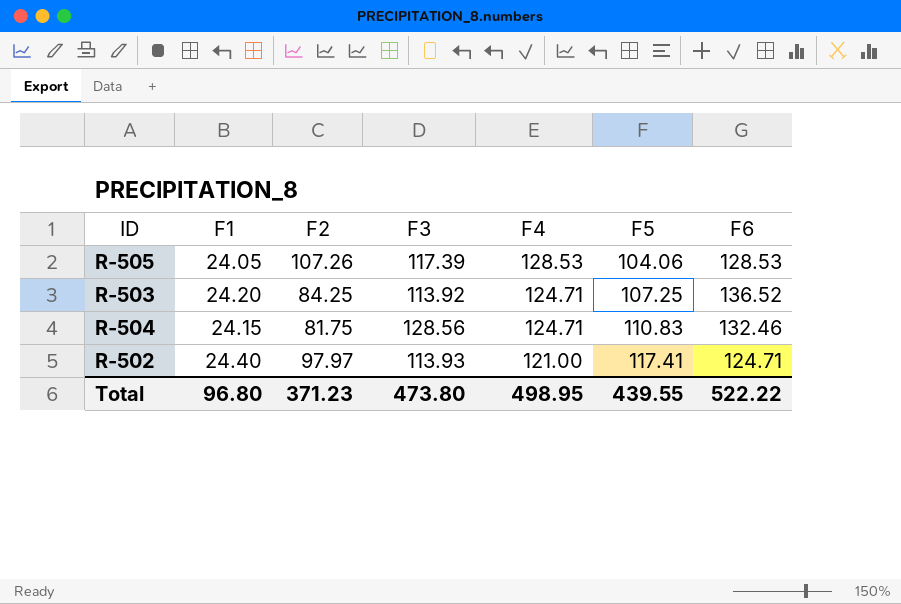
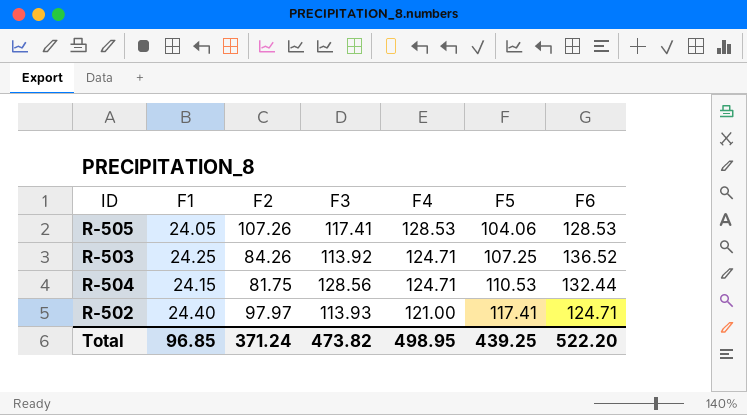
R-505 | F3: 117.39 -> 117.41
R-503 | F1: 24.20 -> 24.25
R-503 | F2: 84.25 -> 84.26
R-504 | F5: 110.83 -> 110.53
R-504 | F6: 132.46 -> 132.44
Total | F1: 96.80 -> 96.85
Total | F2: 371.23 -> 371.24
Total | F3: 473.80 -> 473.82
Total | F5: 439.55 -> 439.25
Total | F6: 522.22 -> 522.20

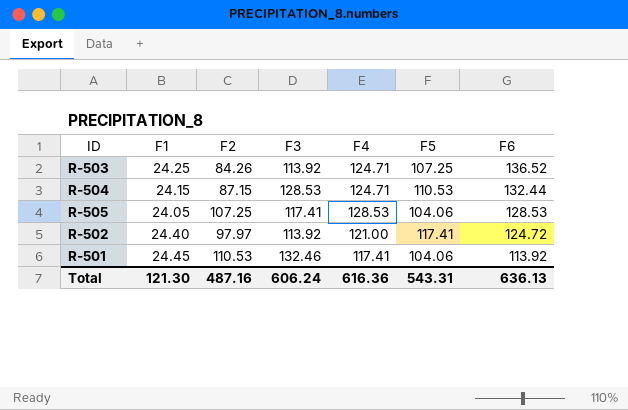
row order: F4 descending -> F6 descending
R-504 | F2: 81.75 -> 87.15
R-504 | F3: 128.56 -> 128.53
R-505 | F2: 107.26 -> 107.25
R-502 | F3: 113.93 -> 113.92
R-502 | F6: 124.71 -> 124.72
row R-501: none -> 24.45 | 110.53 | 132.46 | 117.41 | 104.06 | 113.92
Total | F1: 96.85 -> 121.30
Total | F2: 371.24 -> 487.16
Total | F3: 473.82 -> 606.24
Total | F4: 498.95 -> 616.36
Total | F5: 439.25 -> 543.31
Total | F6: 522.20 -> 636.13

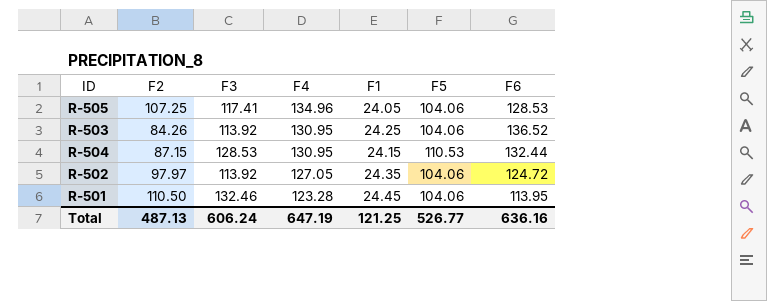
row order: F6 descending -> F4 descending
column F1 | position: 2 -> 5
R-505 | F4: 128.53 -> 134.96
R-503 | F4: 124.71 -> 130.95
R-503 | F5: 107.25 -> 104.06
R-504 | F4: 124.71 -> 130.95
R-502 | F4: 121.00 -> 127.05
R-502 | F1: 24.40 -> 24.35
R-502 | F5: 117.41 -> 104.06
R-501 | F2: 110.53 -> 110.50
R-501 | F4: 117.41 -> 123.28
R-501 | F6: 113.92 -> 113.95
Total | F2: 487.16 -> 487.13
Total | F4: 616.36 -> 647.19
Total | F1: 121.30 -> 121.25
Total | F5: 543.31 -> 526.77
Total | F6: 636.13 -> 636.16

